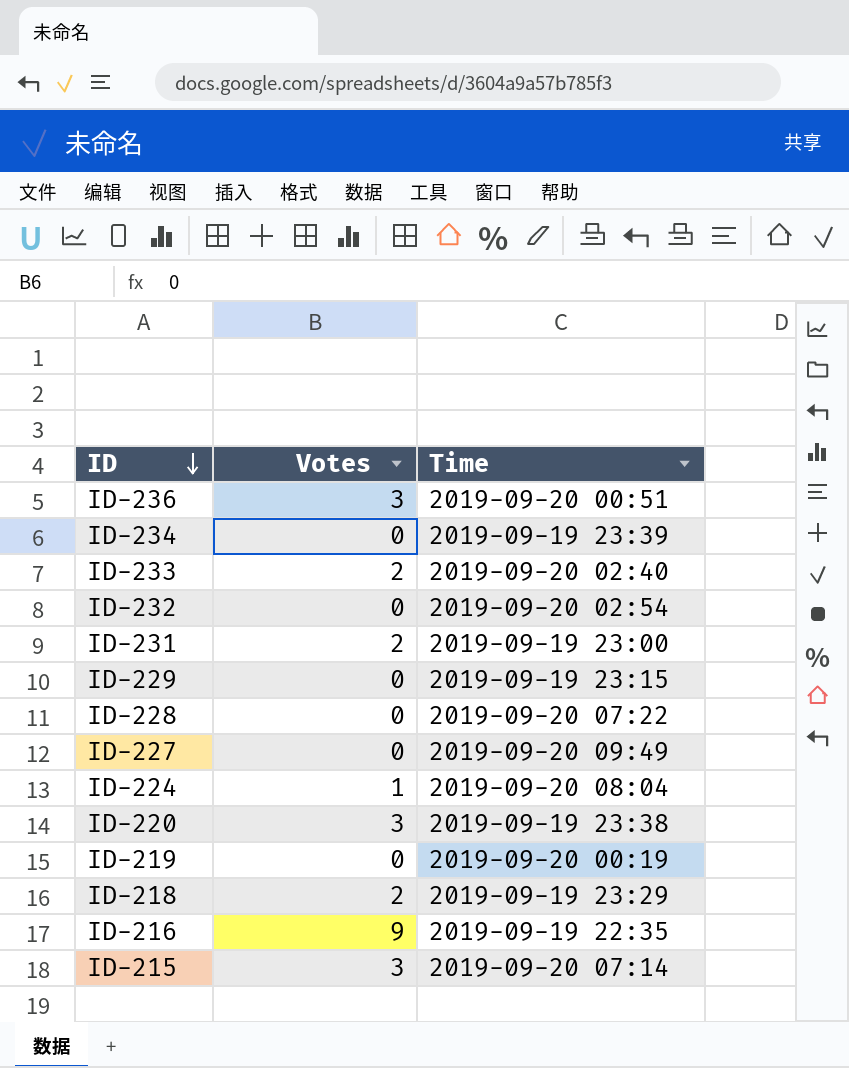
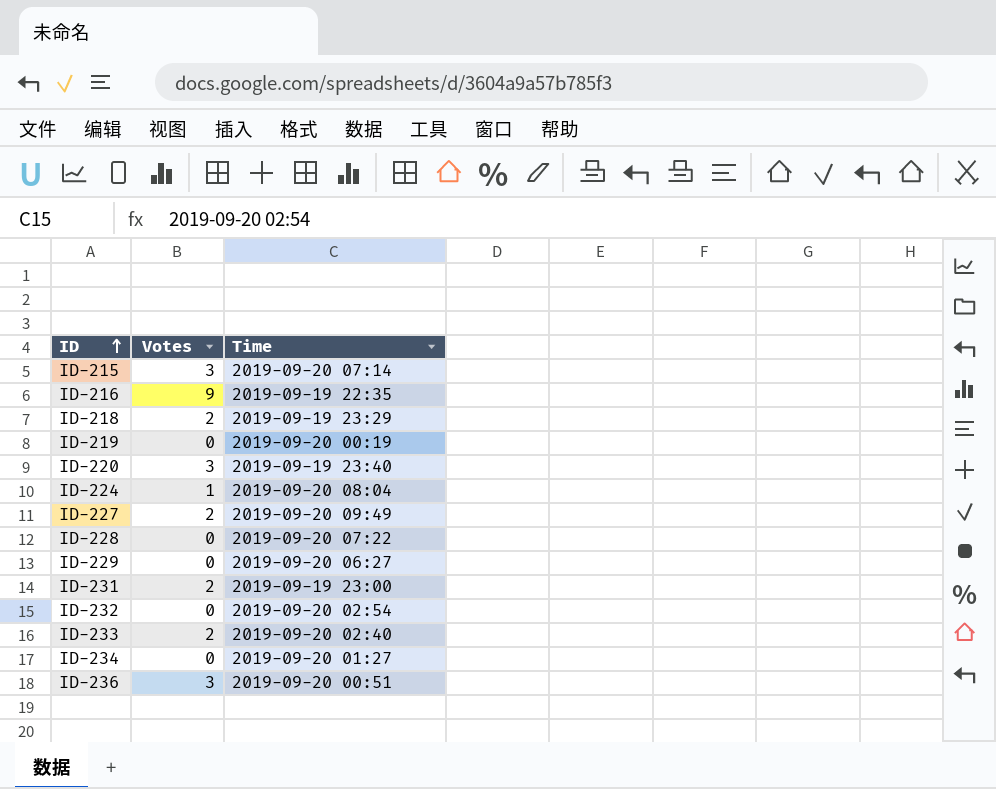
row order: ID descending -> ID ascending
ID-220 | Time: 2019-09-19 23:38 -> 2019-09-19 23:40
ID-227 | Votes: 0 -> 2
ID-229 | Time: 2019-09-19 23:15 -> 2019-09-20 06:27
ID-234 | Time: 2019-09-19 23:39 -> 2019-09-20 01:27

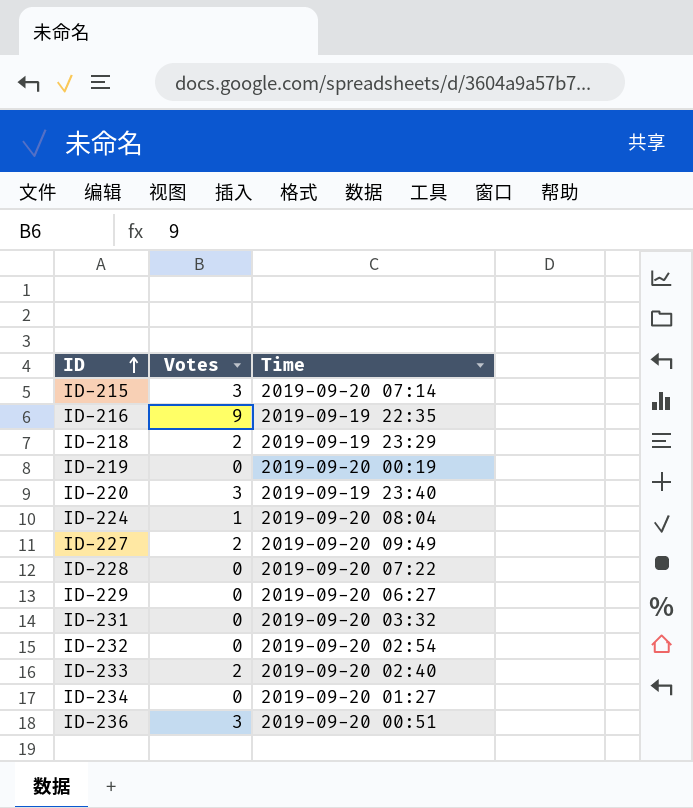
ID-231 | Votes: 2 -> 0
ID-231 | Time: 2019-09-19 23:00 -> 2019-09-20 03:32

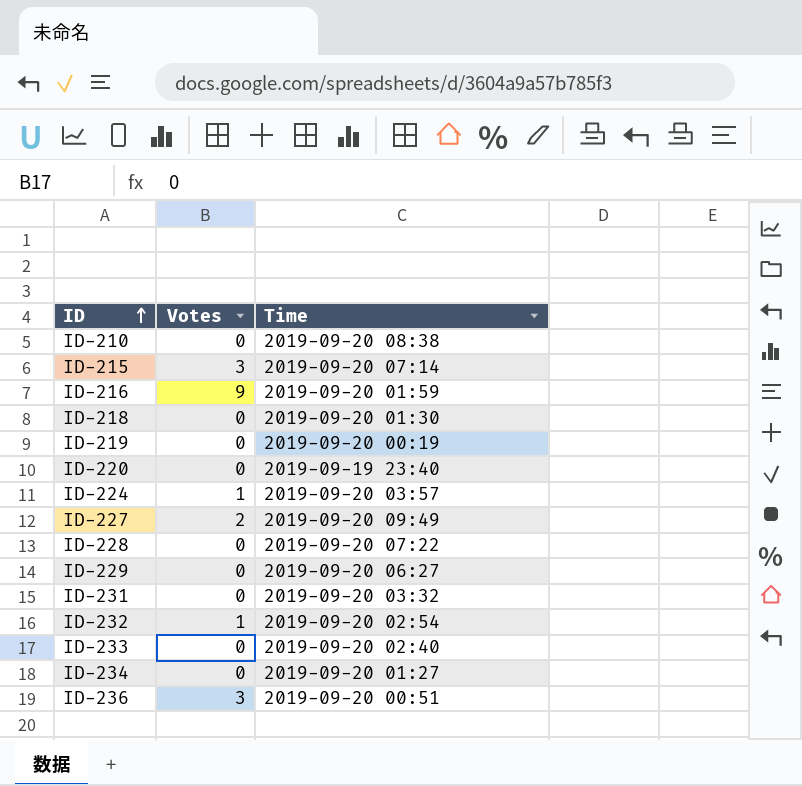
row ID-210: none -> 0 | 2019-09-20 08:38
ID-216 | Time: 2019-09-19 22:35 -> 2019-09-20 01:59
ID-218 | Votes: 2 -> 0
ID-218 | Time: 2019-09-19 23:29 -> 2019-09-20 01:30
ID-220 | Votes: 3 -> 0
ID-224 | Time: 2019-09-20 08:04 -> 2019-09-20 03:57
ID-232 | Votes: 0 -> 1
ID-233 | Votes: 2 -> 0

